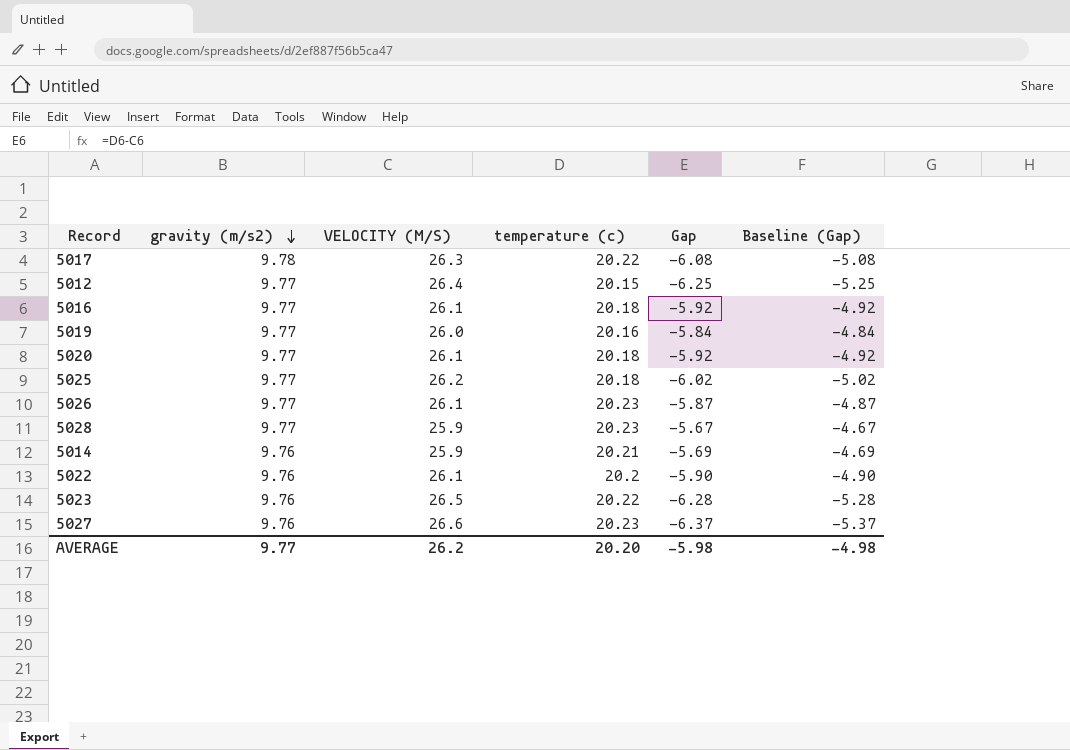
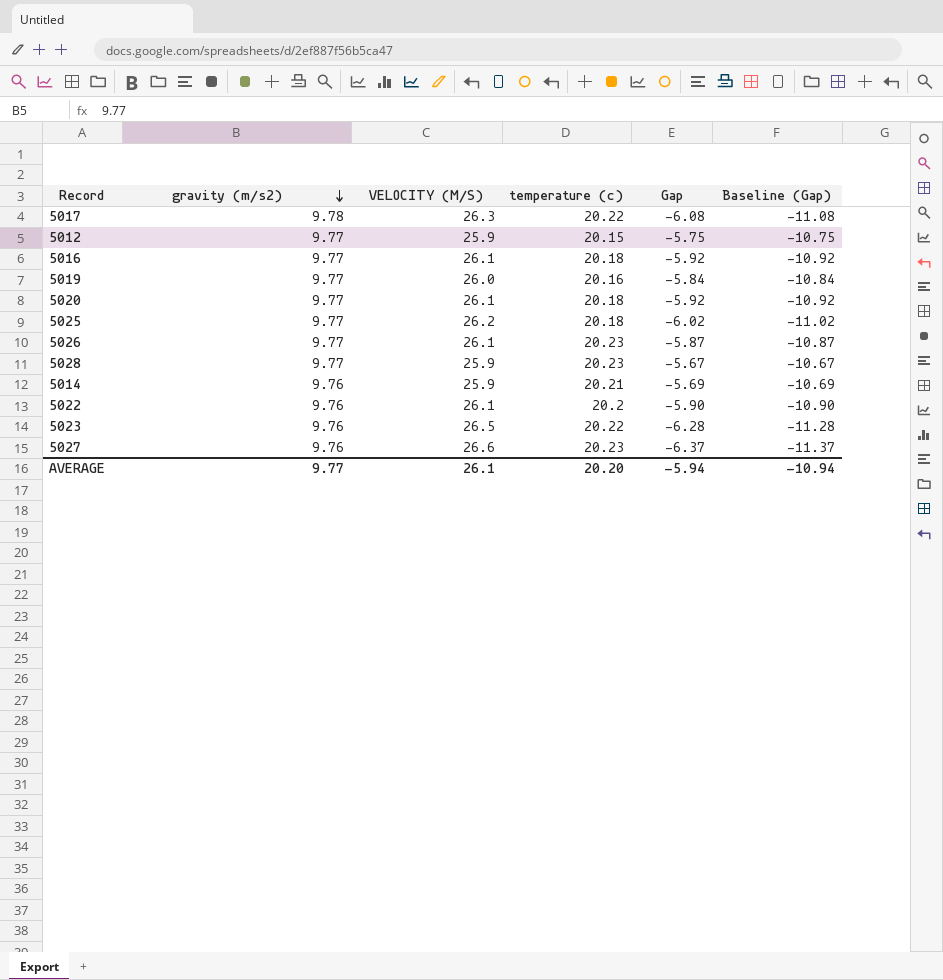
column Baseline (Gap) | formula: [Gap] + 1 -> [Gap] - 5
5012 | VELOCITY (M/S): 26.4 -> 25.9
5012 | Gap: -6.25 -> -5.75
AVERAGE | VELOCITY (M/S): 26.2 -> 26.1
AVERAGE | Gap: -5.98 -> -5.94
AVERAGE | Baseline (Gap): -4.98 -> -10.94

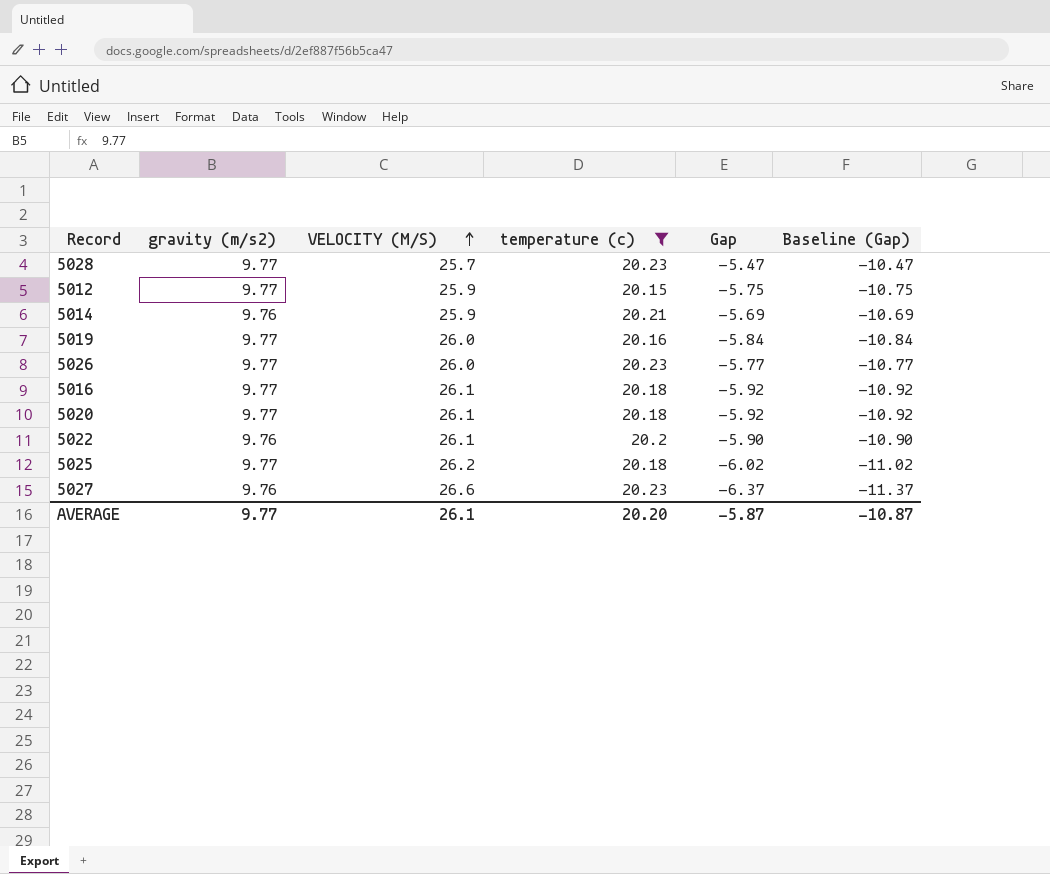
filter: none -> temperature (c) != 20.22
row order: gravity (m/s2) descending -> VELOCITY (M/S) ascending
5028 | VELOCITY (M/S): 25.9 -> 25.7
5028 | Gap: -5.67 -> -5.47
5028 | Baseline (Gap): -10.67 -> -10.47
5026 | VELOCITY (M/S): 26.1 -> 26.0
5026 | Gap: -5.87 -> -5.77
5026 | Baseline (Gap): -10.87 -> -10.77
AVERAGE | Gap: -5.94 -> -5.87
AVERAGE | Baseline (Gap): -10.94 -> -10.87

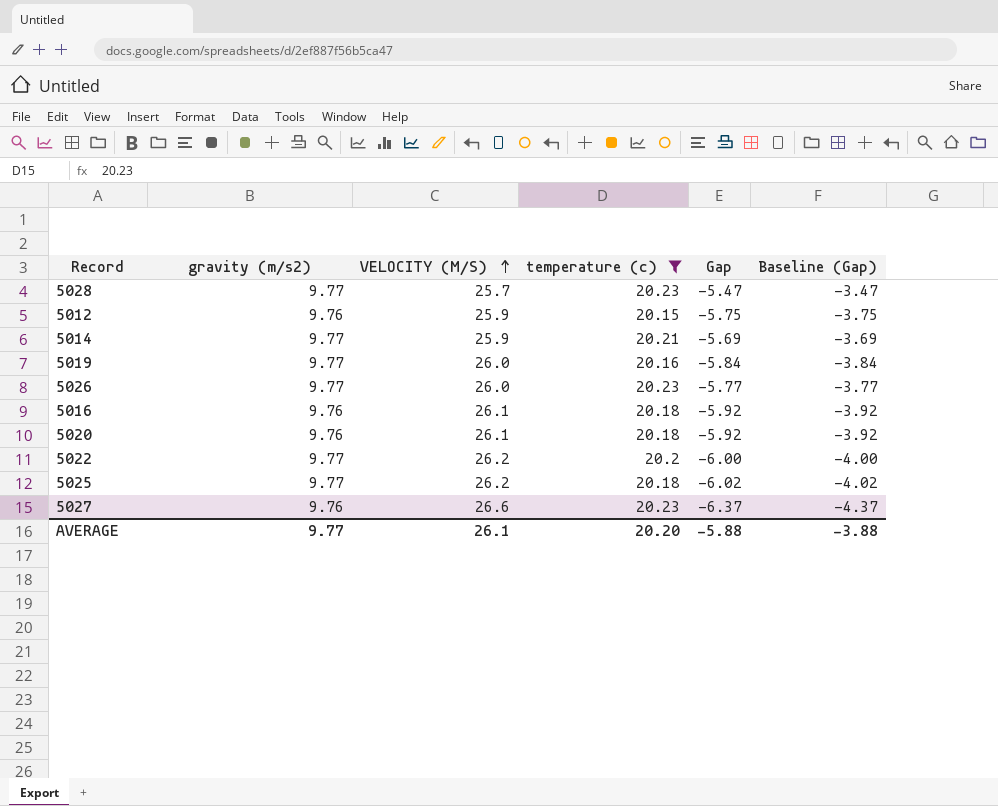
column Baseline (Gap) | formula: [Gap] - 5 -> [Gap] + 2
5012 | gravity (m/s2): 9.77 -> 9.76
5014 | gravity (m/s2): 9.76 -> 9.77
5016 | gravity (m/s2): 9.77 -> 9.76
5020 | gravity (m/s2): 9.77 -> 9.76
5022 | gravity (m/s2): 9.76 -> 9.77
5022 | VELOCITY (M/S): 26.1 -> 26.2
5022 | Gap: -5.90 -> -6.00
AVERAGE | Gap: -5.87 -> -5.88
AVERAGE | Baseline (Gap): -10.87 -> -3.88

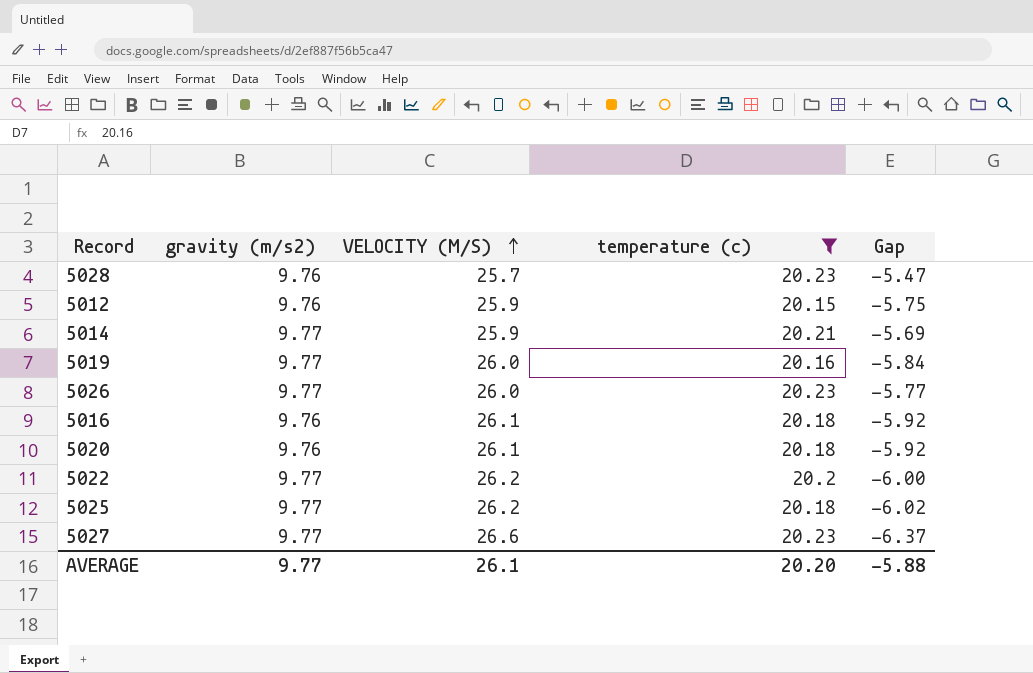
column Baseline (Gap) | formula: [Gap] + 2 -> none
5028 | gravity (m/s2): 9.77 -> 9.76
5027 | gravity (m/s2): 9.76 -> 9.77

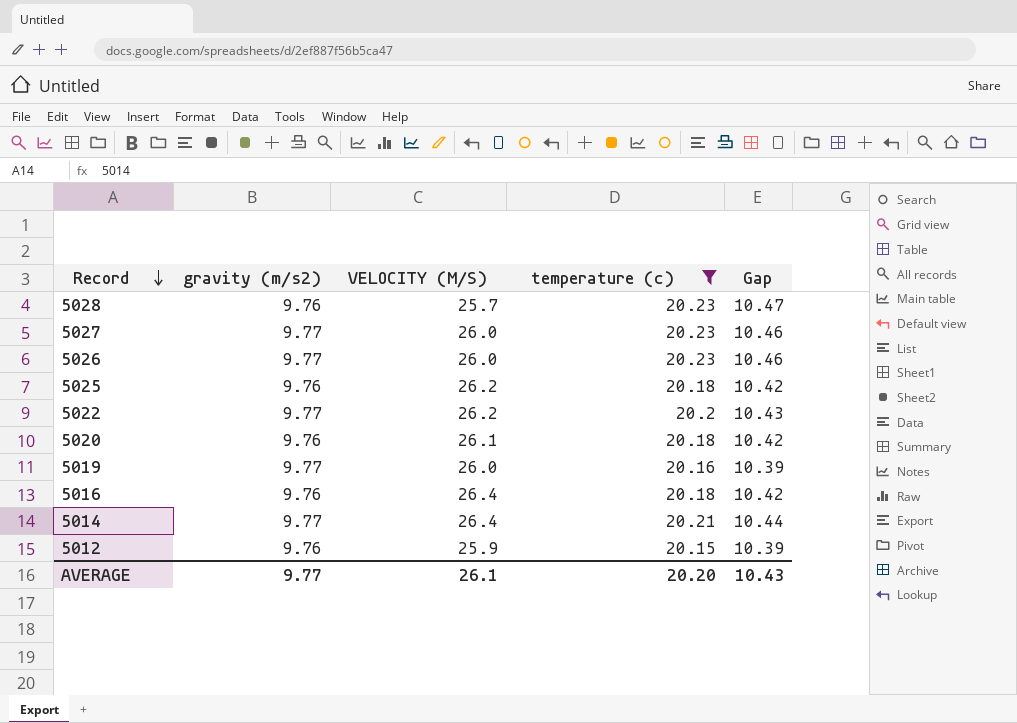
row order: VELOCITY (M/S) ascending -> Record descending
column Gap | formula: [temperature (c)] - [VELOCITY (M/S)] -> [temperature (c)] - [gravity (m/s2)]
5027 | VELOCITY (M/S): 26.6 -> 26.0
5025 | gravity (m/s2): 9.77 -> 9.76
5016 | VELOCITY (M/S): 26.1 -> 26.4
5014 | VELOCITY (M/S): 25.9 -> 26.4
AVERAGE | Gap: -5.88 -> 10.43

